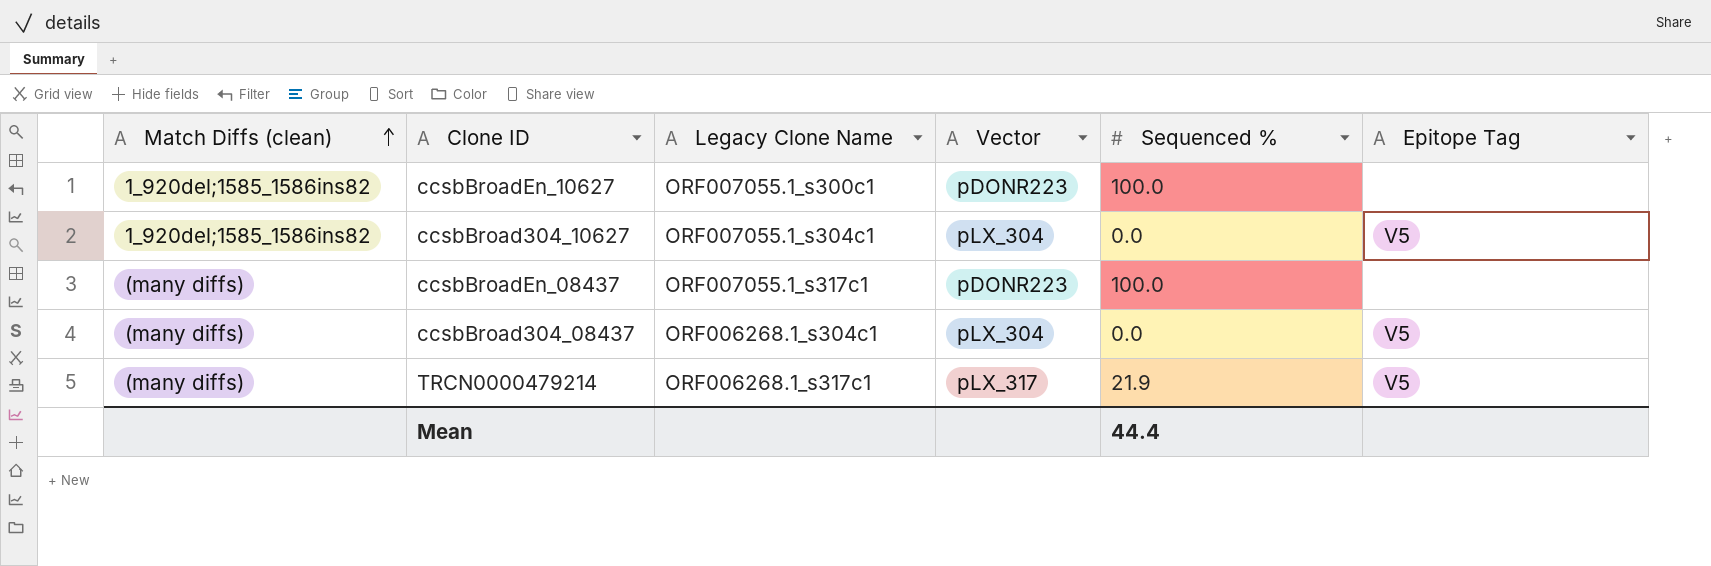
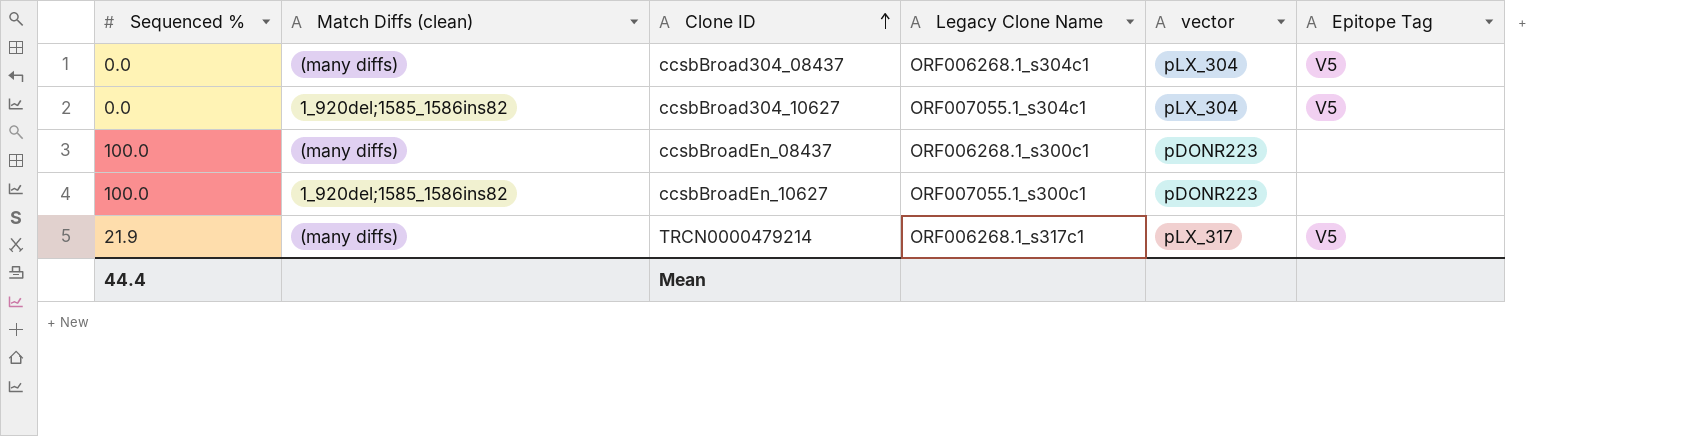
row order: Match Diffs (clean) ascending -> Clone ID ascending
column Sequenced % | position: 5 -> 1
column name: Vector -> vector
ccsbBroadEn_08437 | Legacy Clone Name: ORF007055.1_s317c1 -> ORF006268.1_s300c1

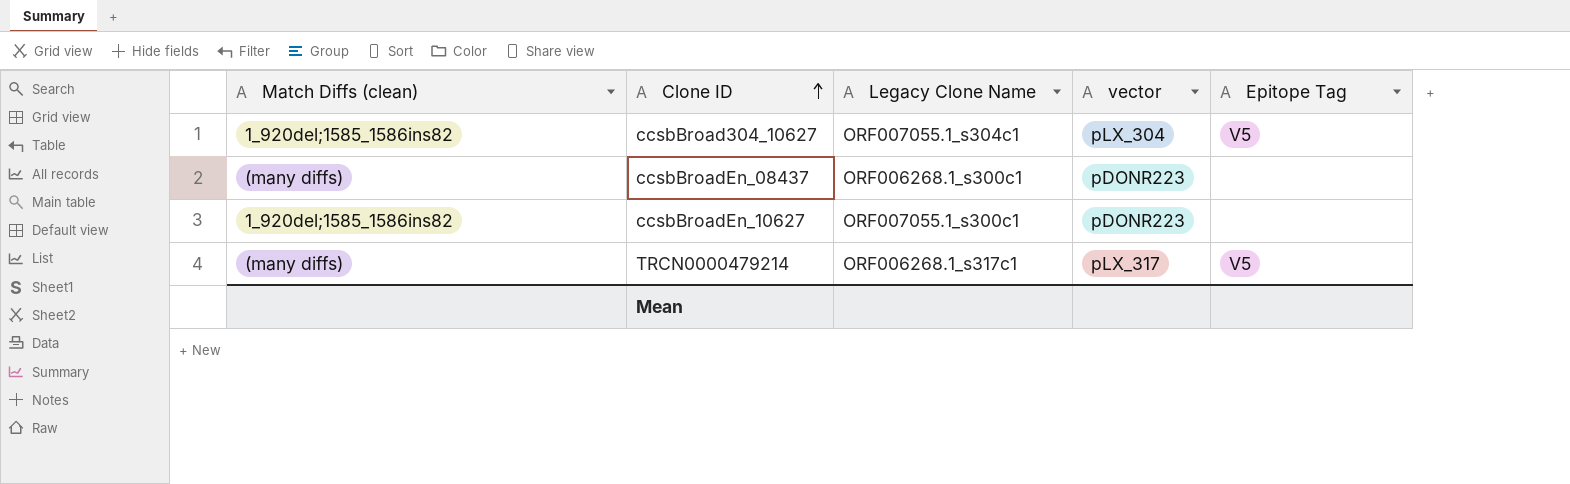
column Sequenced % | position: 1 -> none
row ccsbBroad304_08437: 0.0 | (many diffs) | ORF006268.1_s304c1 | pLX_304 | V5 -> none

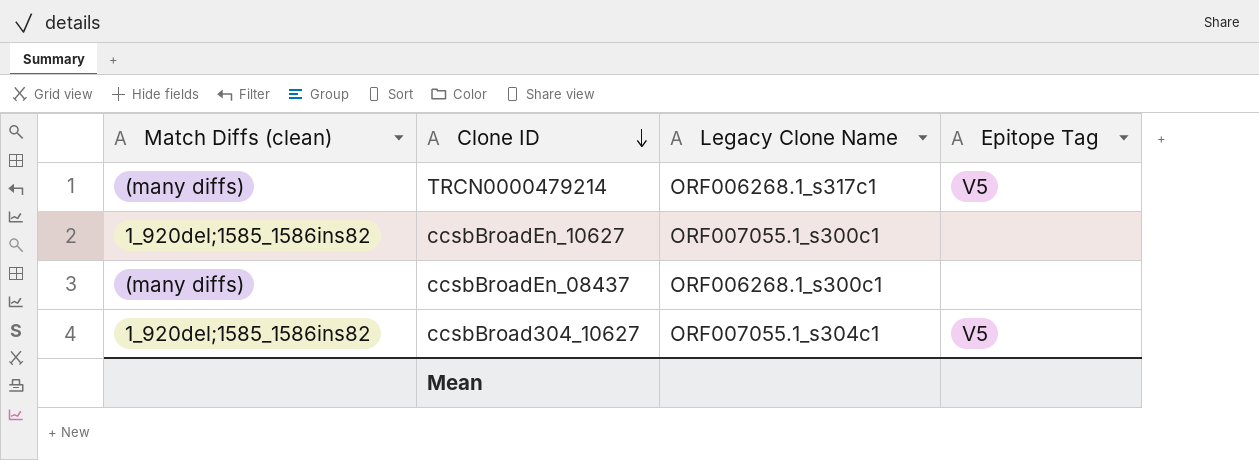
row order: Clone ID ascending -> Clone ID descending
column vector | position: 4 -> none

